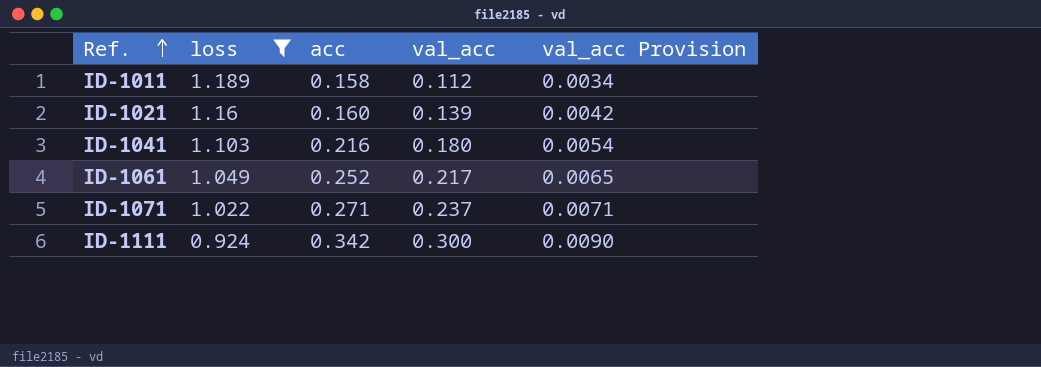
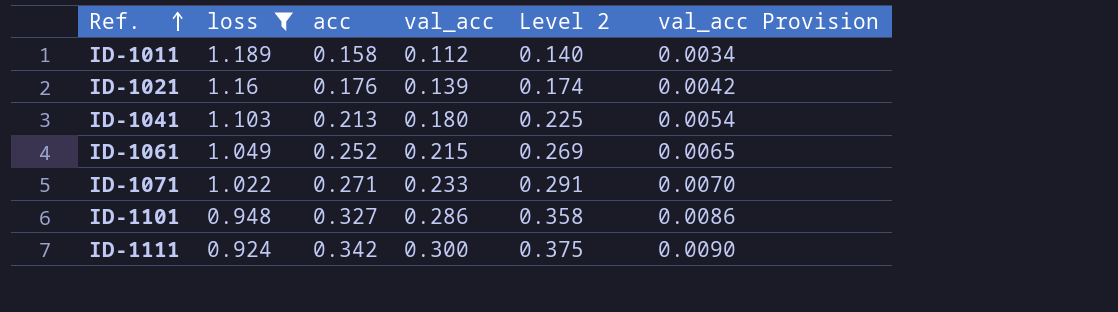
column Level 2 | formula: none -> [val_acc] * 1.25
ID-1021 | acc: 0.160 -> 0.176
ID-1041 | acc: 0.216 -> 0.213
ID-1061 | val_acc: 0.217 -> 0.215
ID-1071 | val_acc: 0.237 -> 0.233
ID-1071 | val_acc Provision: 0.0071 -> 0.0070
row ID-1101: none -> 0.948 | 0.327 | 0.286 | 0.358 | 0.0086

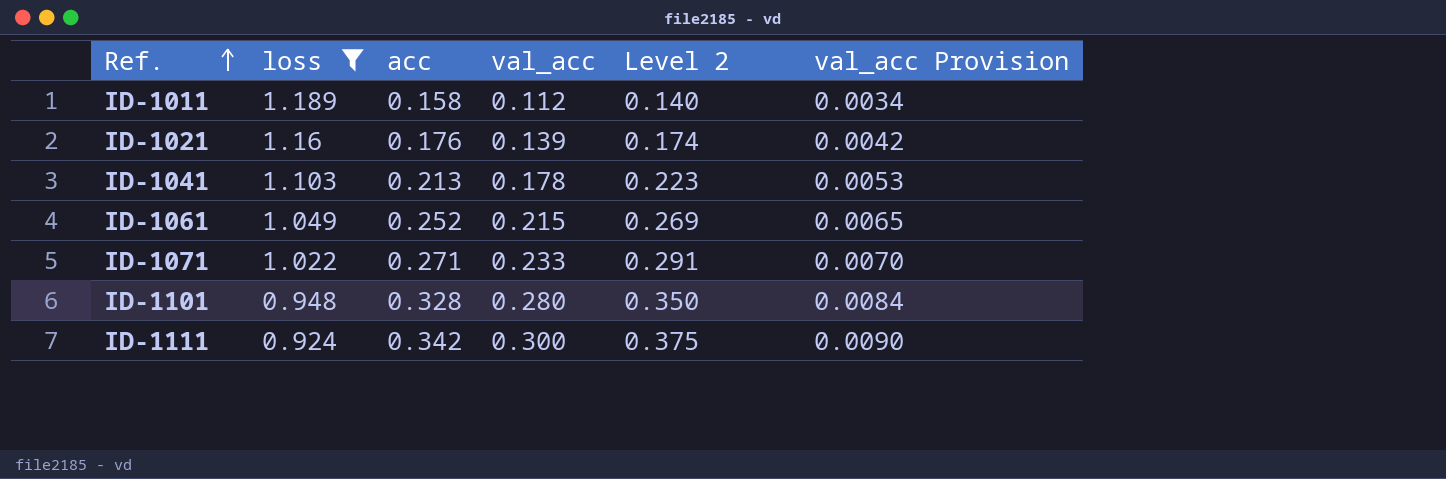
ID-1041 | val_acc: 0.180 -> 0.178
ID-1041 | Level 2: 0.225 -> 0.223
ID-1041 | val_acc Provision: 0.0054 -> 0.0053
ID-1101 | acc: 0.327 -> 0.328
ID-1101 | val_acc: 0.286 -> 0.280
ID-1101 | Level 2: 0.358 -> 0.350
ID-1101 | val_acc Provision: 0.0086 -> 0.0084

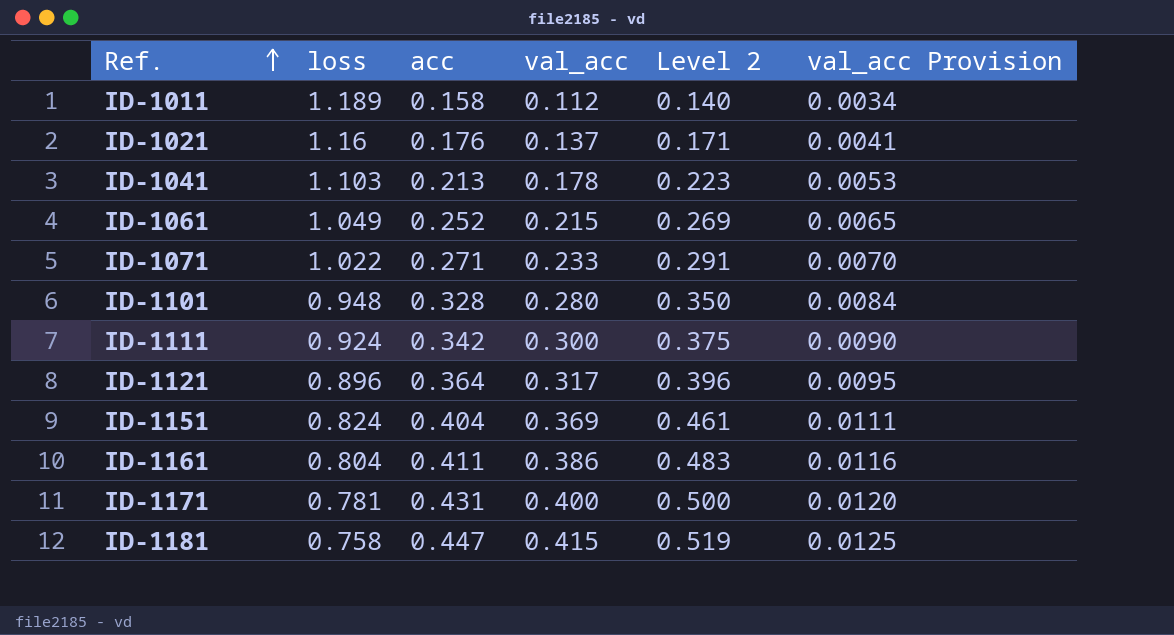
filter: loss >= 0.924 -> none
ID-1021 | val_acc: 0.139 -> 0.137
ID-1021 | Level 2: 0.174 -> 0.171
ID-1021 | val_acc Provision: 0.0042 -> 0.0041

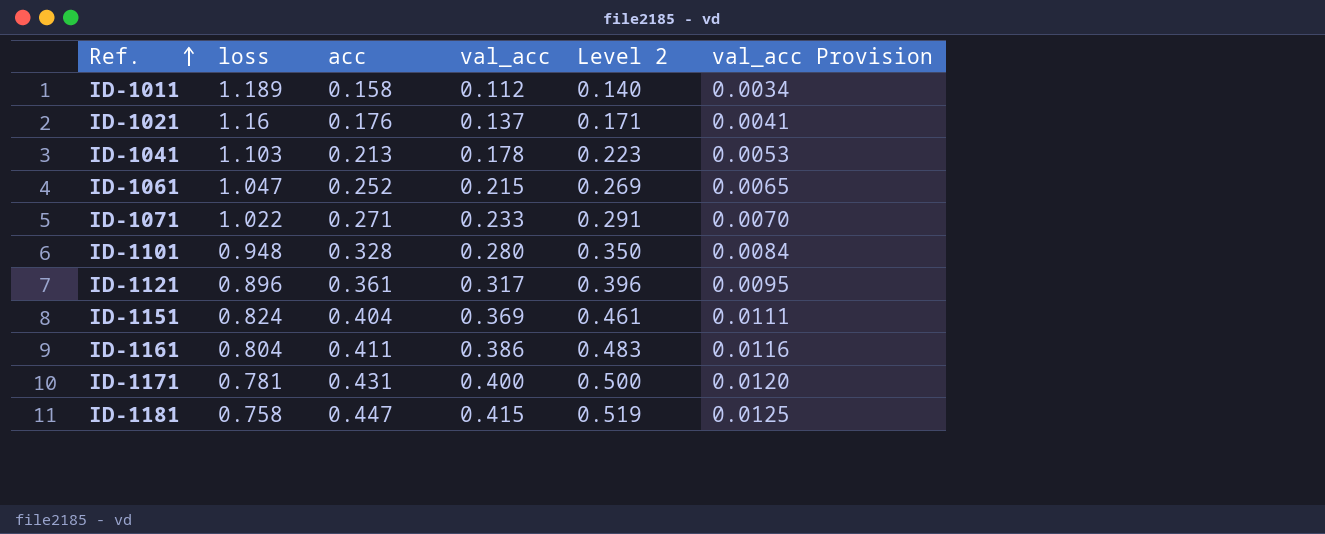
row ID-1111: 0.924 | 0.342 | 0.300 | 0.375 | 0.0090 -> none
ID-1061 | loss: 1.049 -> 1.047
ID-1121 | acc: 0.364 -> 0.361

